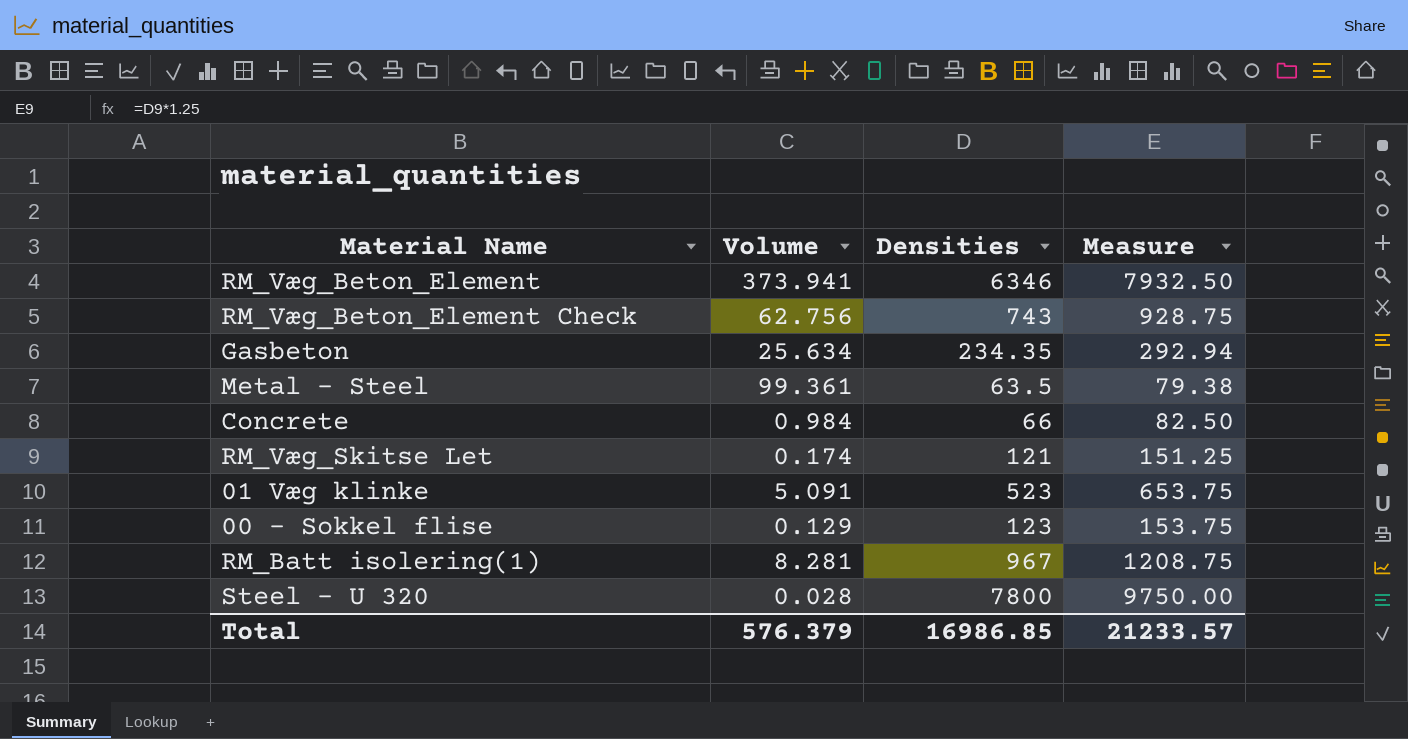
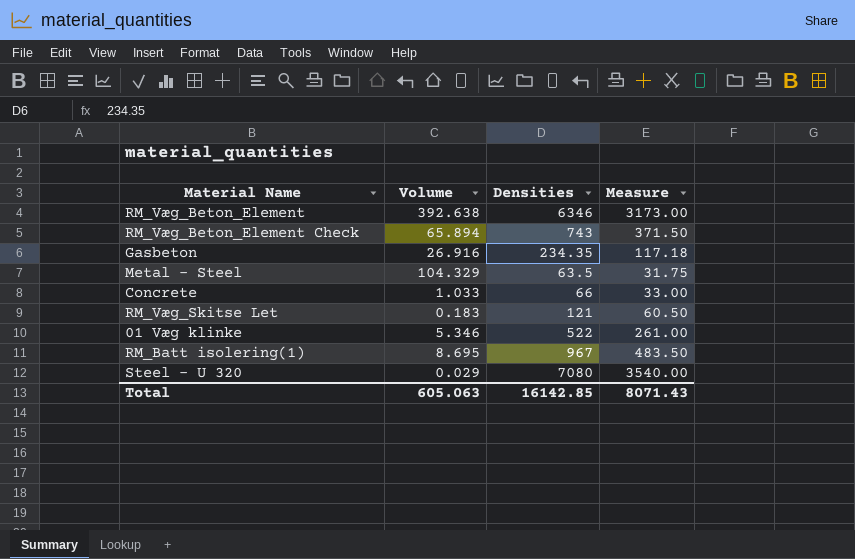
column Measure | formula: [Densities] * 1.25 -> [Densities] * 0.5
row 00 - Sokkel flise: 0.129 | 123 | 153.75 -> none
RM_Væg_Beton_Element | Volume: 373.941 -> 392.638
RM_Væg_Beton_Element Check | Volume: 62.756 -> 65.894
Gasbeton | Volume: 25.634 -> 26.916
Metal - Steel | Volume: 99.361 -> 104.329
Concrete | Volume: 0.984 -> 1.033
RM_Væg_Skitse Let | Volume: 0.174 -> 0.183
01 Væg klinke | Volume: 5.091 -> 5.346
01 Væg klinke | Densities: 523 -> 522
RM_Batt isolering(1) | Volume: 8.281 -> 8.695
Steel - U 320 | Volume: 0.028 -> 0.029
Steel - U 320 | Densities: 7800 -> 7080
Total | Volume: 576.379 -> 605.063
Total | Densities: 16986.85 -> 16142.85
Total | Measure: 21233.57 -> 8071.43

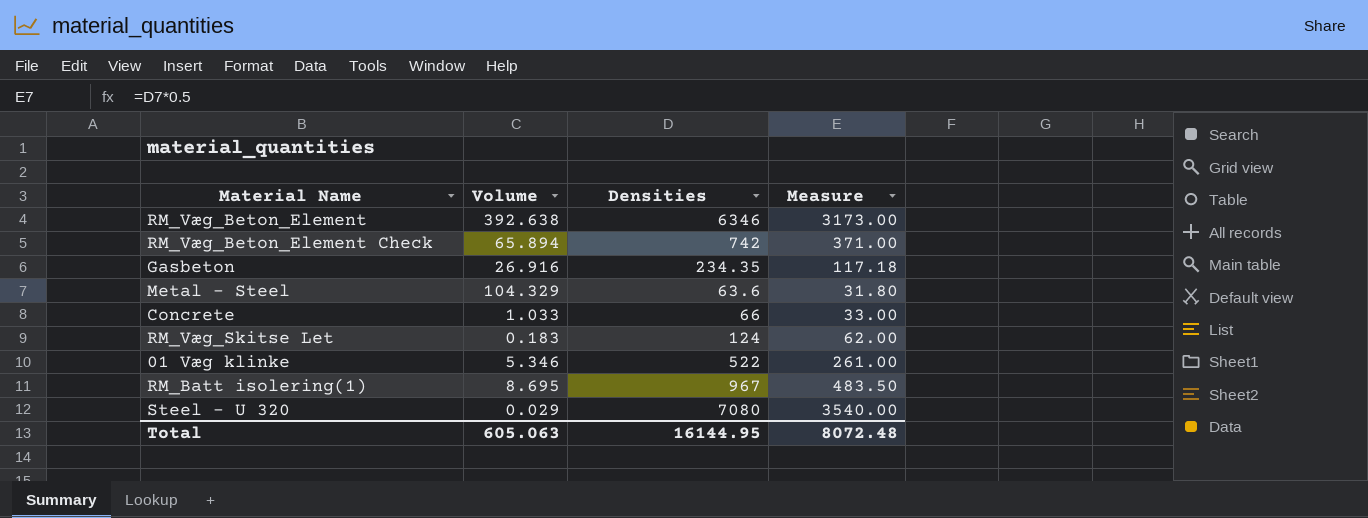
RM_Væg_Beton_Element Check | Densities: 743 -> 742
RM_Væg_Beton_Element Check | Measure: 371.50 -> 371.00
Metal - Steel | Densities: 63.5 -> 63.6
Metal - Steel | Measure: 31.75 -> 31.80
RM_Væg_Skitse Let | Densities: 121 -> 124
RM_Væg_Skitse Let | Measure: 60.50 -> 62.00
Total | Densities: 16142.85 -> 16144.95
Total | Measure: 8071.43 -> 8072.48

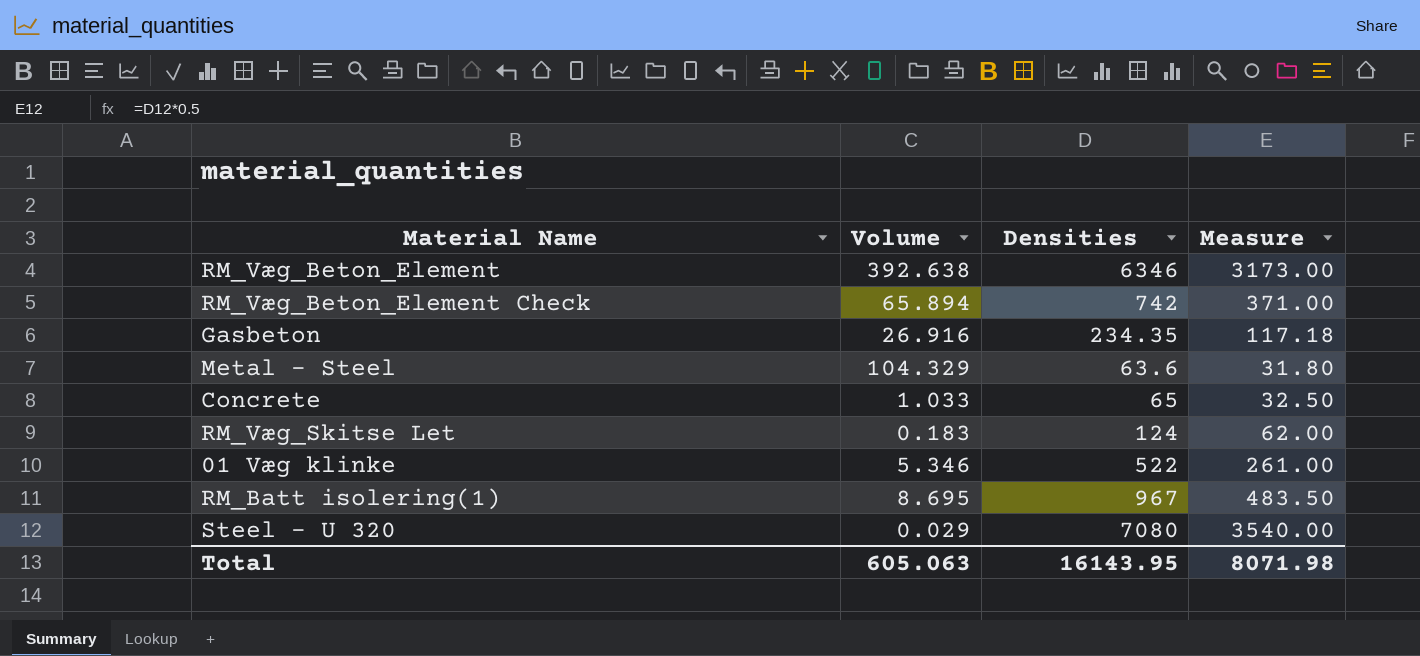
Concrete | Densities: 66 -> 65
Concrete | Measure: 33.00 -> 32.50
Total | Densities: 16144.95 -> 16143.95
Total | Measure: 8072.48 -> 8071.98

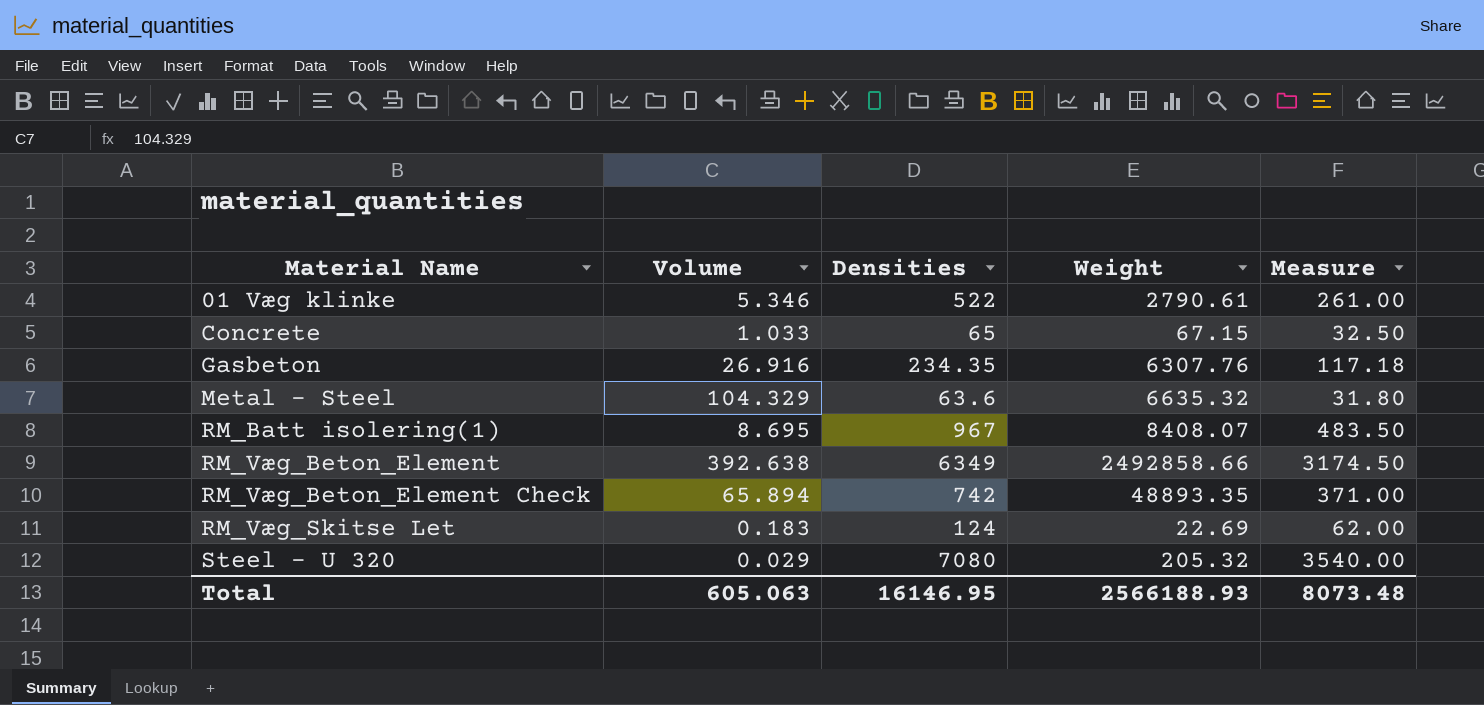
row order: none -> Material Name ascending
column Weight | formula: none -> [Volume] * [Densities]
RM_Væg_Beton_Element | Densities: 6346 -> 6349
RM_Væg_Beton_Element | Measure: 3173.00 -> 3174.50
Total | Densities: 16143.95 -> 16146.95
Total | Measure: 8071.98 -> 8073.48

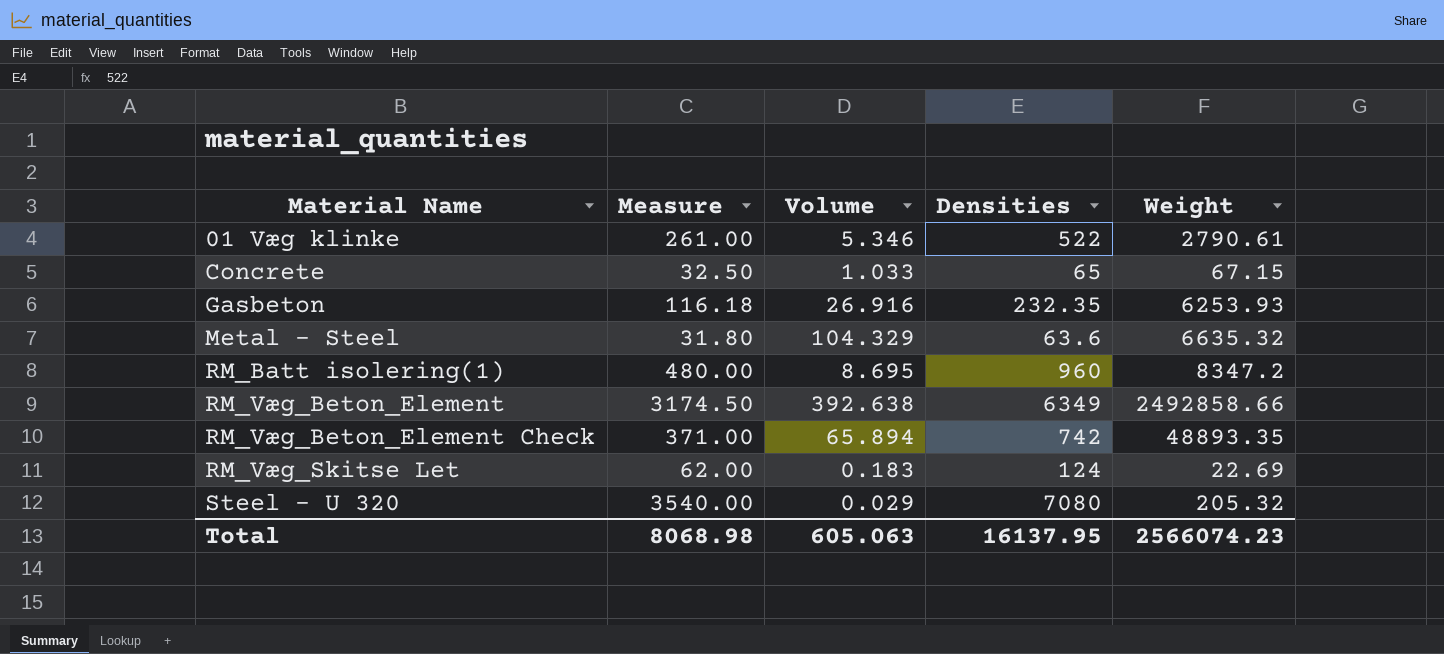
column Measure | position: 5 -> 2
Gasbeton | Measure: 117.18 -> 116.18
Gasbeton | Densities: 234.35 -> 232.35
Gasbeton | Weight: 6307.76 -> 6253.93
RM_Batt isolering(1) | Measure: 483.50 -> 480.00
RM_Batt isolering(1) | Densities: 967 -> 960
RM_Batt isolering(1) | Weight: 8408.07 -> 8347.2
Total | Measure: 8073.48 -> 8068.98
Total | Densities: 16146.95 -> 16137.95
Total | Weight: 2566188.93 -> 2566074.23

